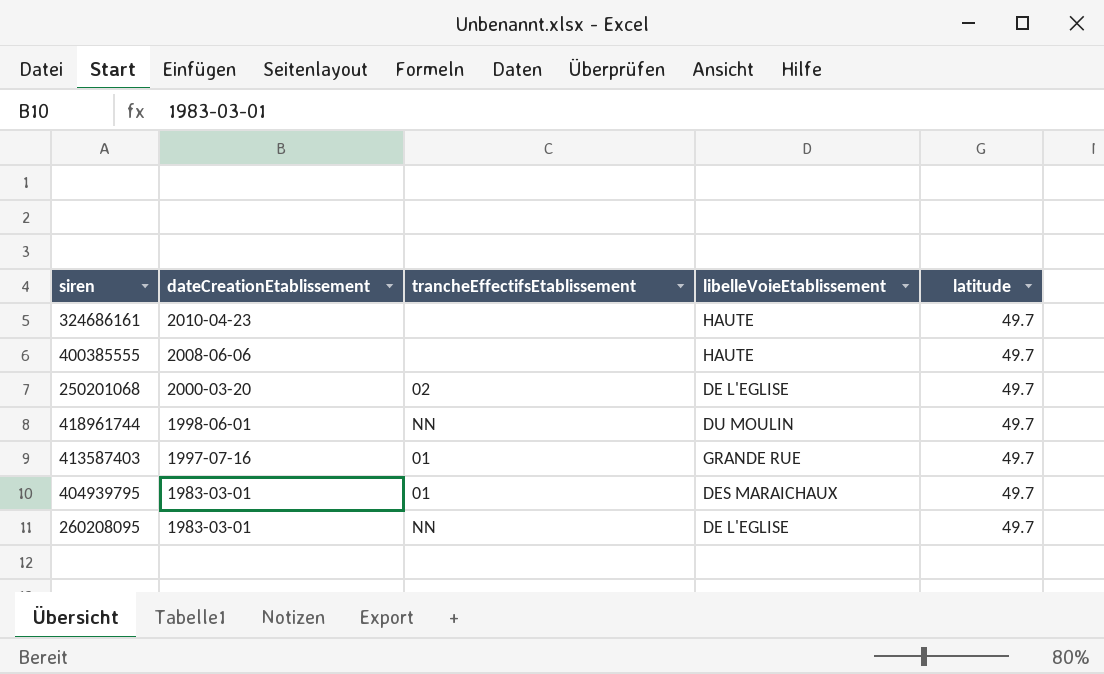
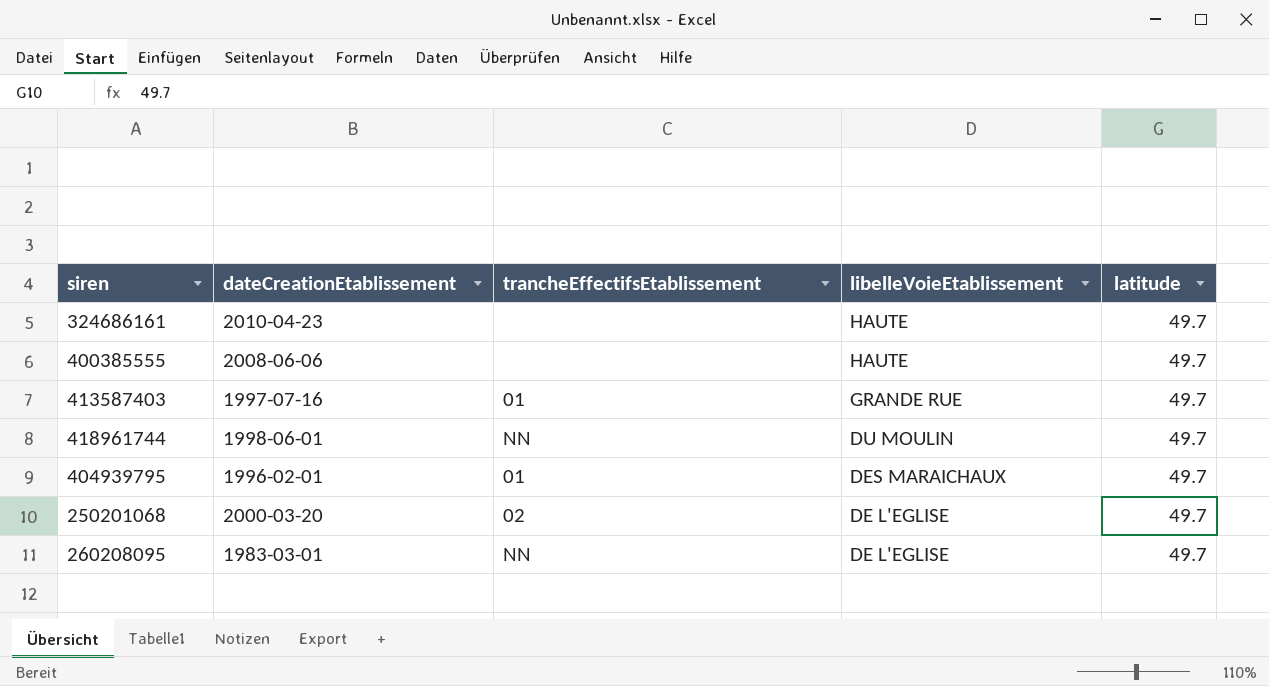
row order: dateCreationEtablissement descending -> libelleVoieEtablissement descending
404939795 | dateCreationEtablissement: 1983-03-01 -> 1996-02-01

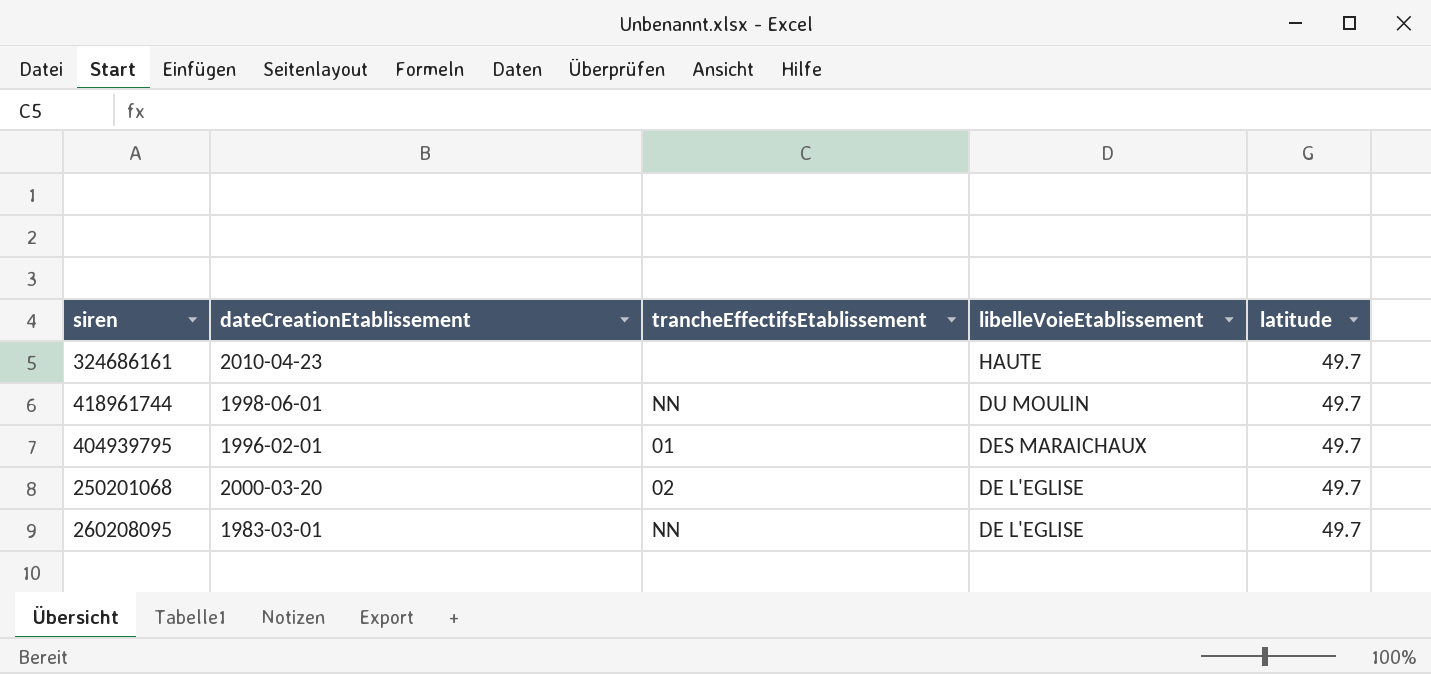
row 400385555: 2008-06-06 | none | HAUTE | 49.7 -> none
row 413587403: 1997-07-16 | 01 | GRANDE RUE | 49.7 -> none

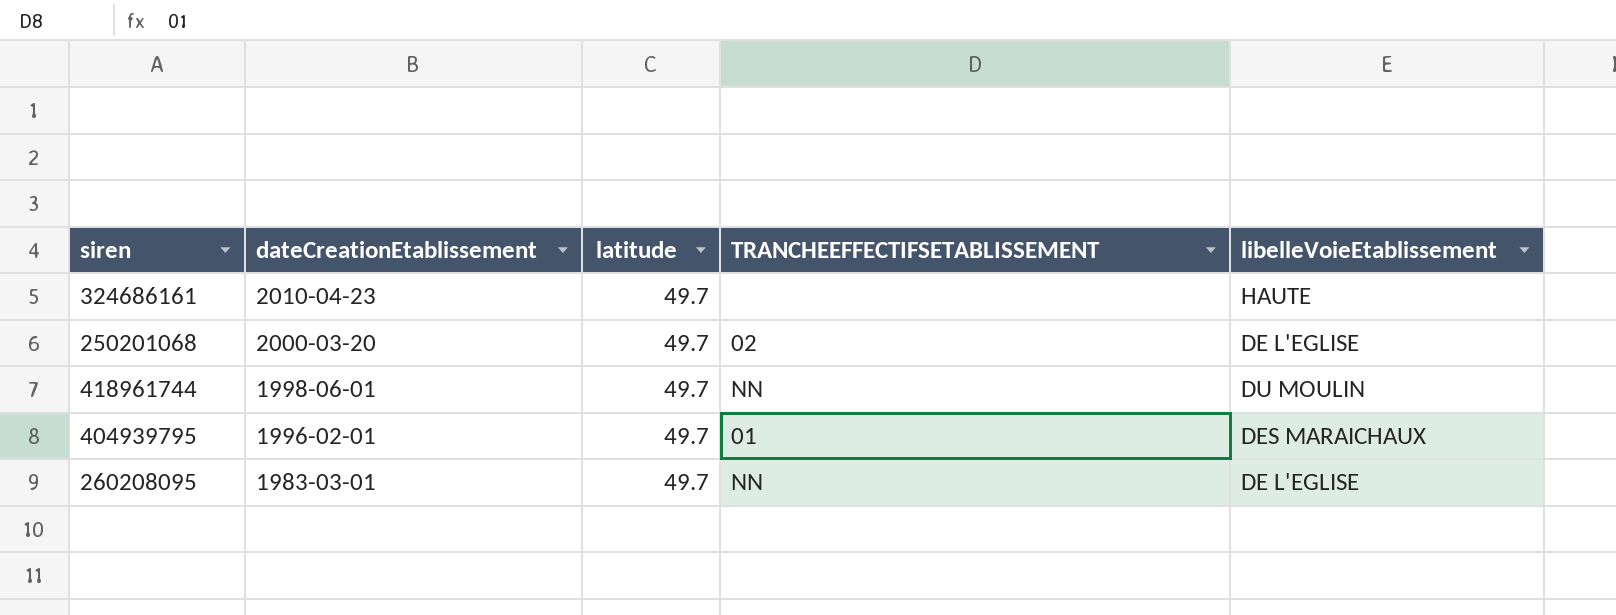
row order: libelleVoieEtablissement descending -> dateCreationEtablissement descending
column latitude | position: 5 -> 3
column name: trancheEffectifsEtablissement -> TRANCHEEFFECTIFSETABLISSEMENT

